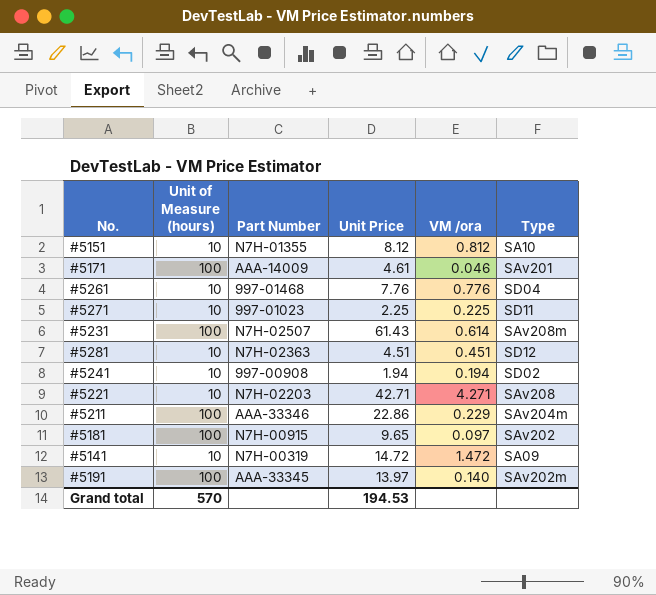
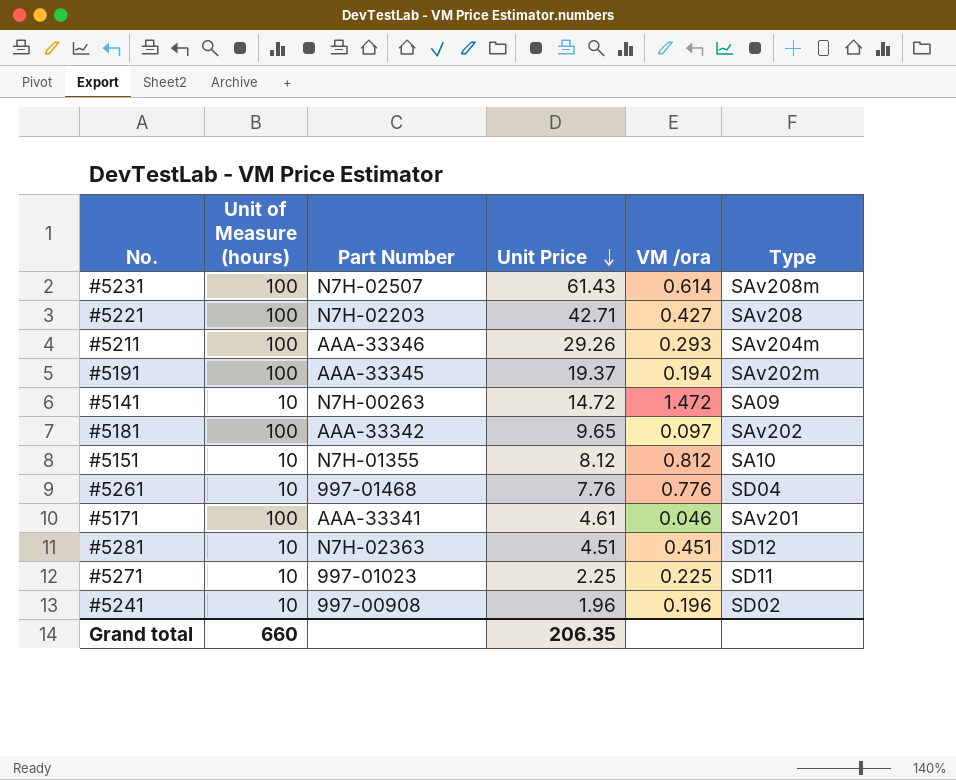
row order: none -> Unit Price descending
#5221 | Unit of Measure (hours): 10 -> 100
#5221 | VM /ora: 4.271 -> 0.427
#5211 | Unit Price: 22.86 -> 29.26
#5211 | VM /ora: 0.229 -> 0.293
#5191 | Unit Price: 13.97 -> 19.37
#5191 | VM /ora: 0.140 -> 0.194
#5141 | Part Number: N7H-00319 -> N7H-00263
#5181 | Part Number: N7H-00915 -> AAA-33342
#5171 | Part Number: AAA-14009 -> AAA-33341
#5241 | Unit Price: 1.94 -> 1.96
#5241 | VM /ora: 0.194 -> 0.196
Grand total | Unit of Measure (hours): 570 -> 660
Grand total | Unit Price: 194.53 -> 206.35

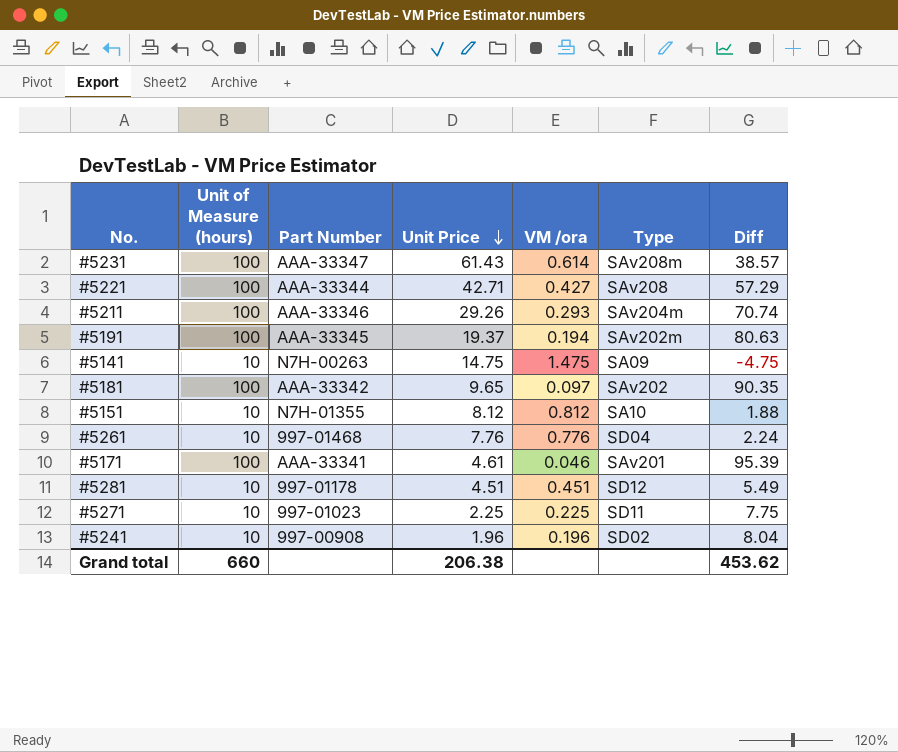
column Diff | formula: none -> [Unit of Measure (hours)] - [Unit Price]
#5231 | Part Number: N7H-02507 -> AAA-33347
#5221 | Part Number: N7H-02203 -> AAA-33344
#5141 | Unit Price: 14.72 -> 14.75
#5141 | VM /ora: 1.472 -> 1.475
#5281 | Part Number: N7H-02363 -> 997-01178
Grand total | Unit Price: 206.35 -> 206.38

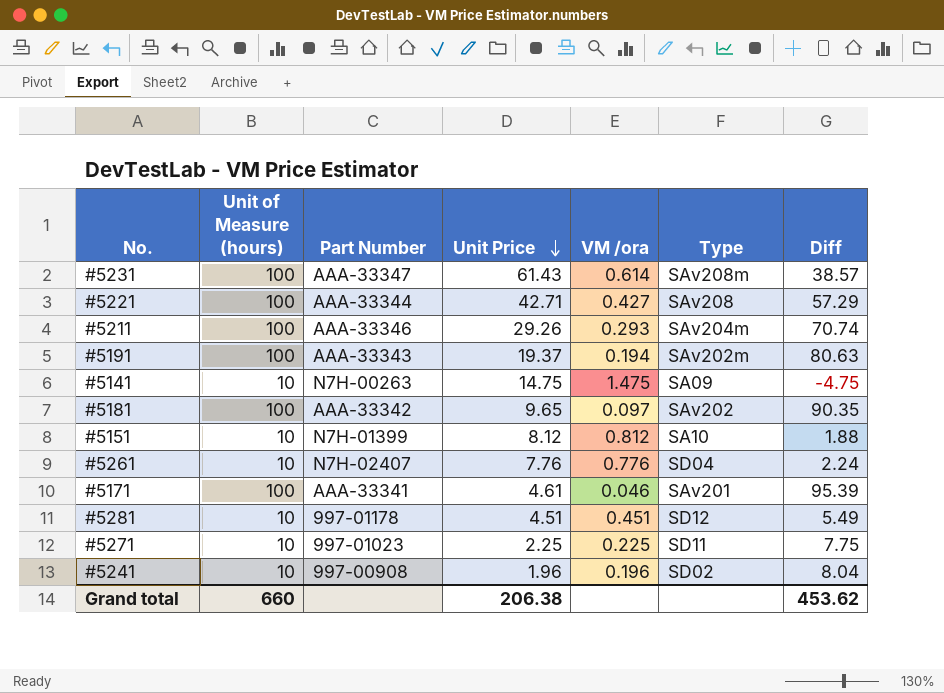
#5191 | Part Number: AAA-33345 -> AAA-33343
#5151 | Part Number: N7H-01355 -> N7H-01399
#5261 | Part Number: 997-01468 -> N7H-02407

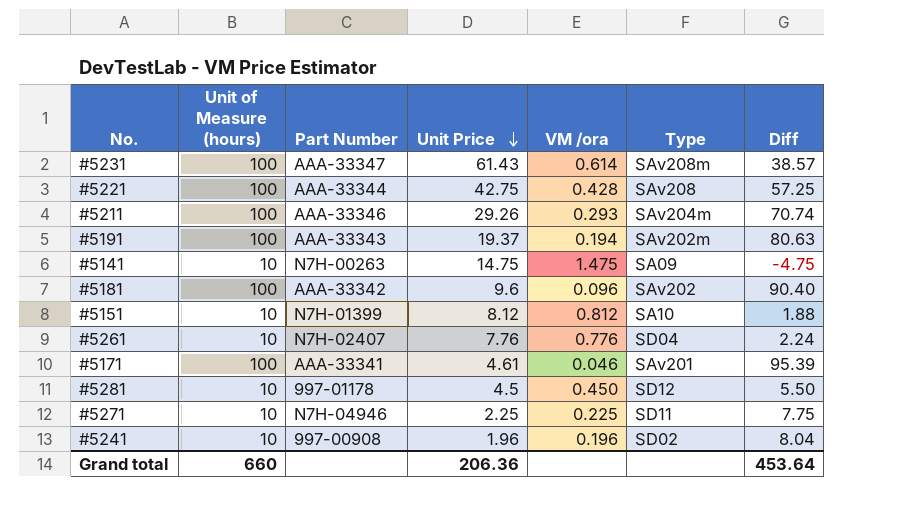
#5221 | Unit Price: 42.71 -> 42.75
#5221 | VM /ora: 0.427 -> 0.428
#5221 | Diff: 57.29 -> 57.25
#5181 | Unit Price: 9.65 -> 9.6
#5181 | VM /ora: 0.097 -> 0.096
#5181 | Diff: 90.35 -> 90.40
#5281 | Unit Price: 4.51 -> 4.5
#5281 | VM /ora: 0.451 -> 0.450
#5281 | Diff: 5.49 -> 5.50
#5271 | Part Number: 997-01023 -> N7H-04946
Grand total | Unit Price: 206.38 -> 206.36
Grand total | Diff: 453.62 -> 453.64

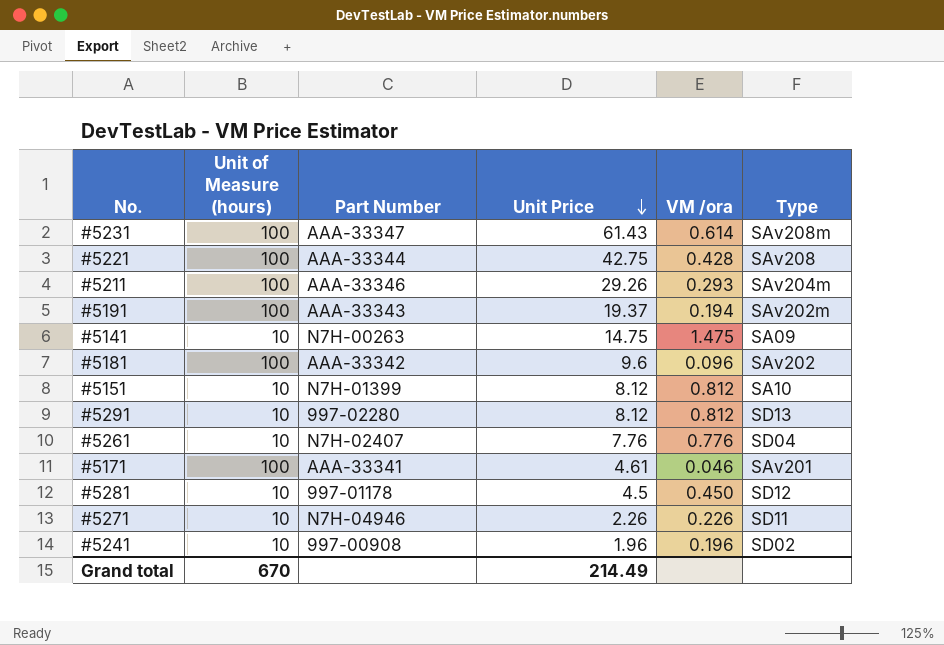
column Diff | formula: [Unit of Measure (hours)] - [Unit Price] -> none
row #5291: none -> 10 | 997-02280 | 8.12 | 0.812 | SD13
#5271 | Unit Price: 2.25 -> 2.26
#5271 | VM /ora: 0.225 -> 0.226
Grand total | Unit of Measure (hours): 660 -> 670
Grand total | Unit Price: 206.36 -> 214.49

